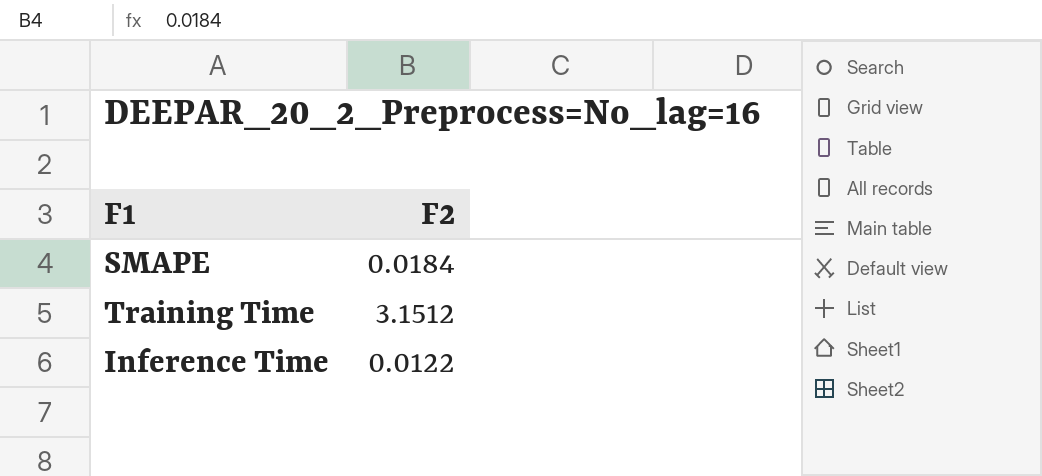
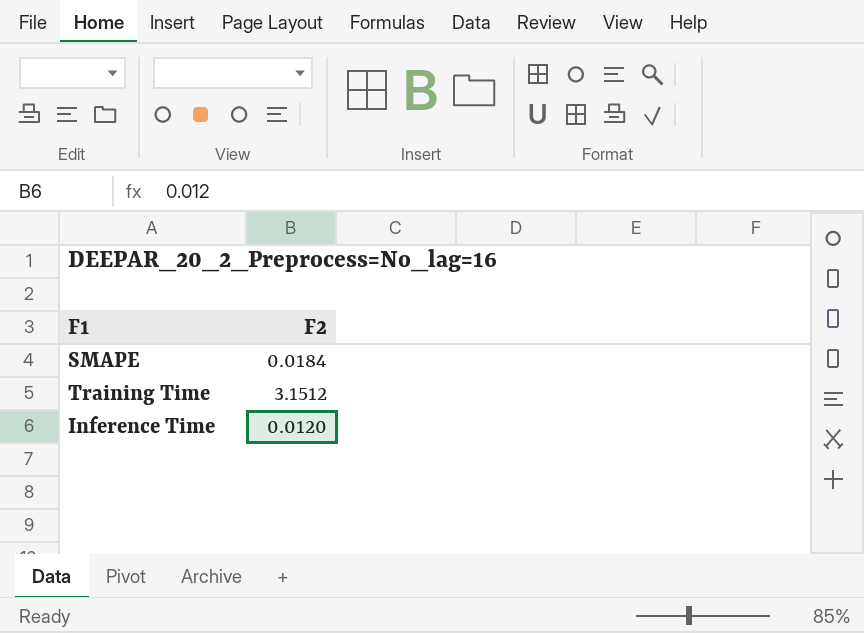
Inference Time | F2: 0.0122 -> 0.0120

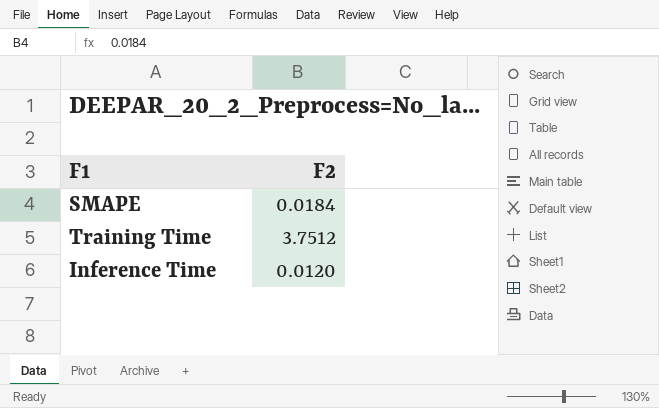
Training Time | F2: 3.1512 -> 3.7512

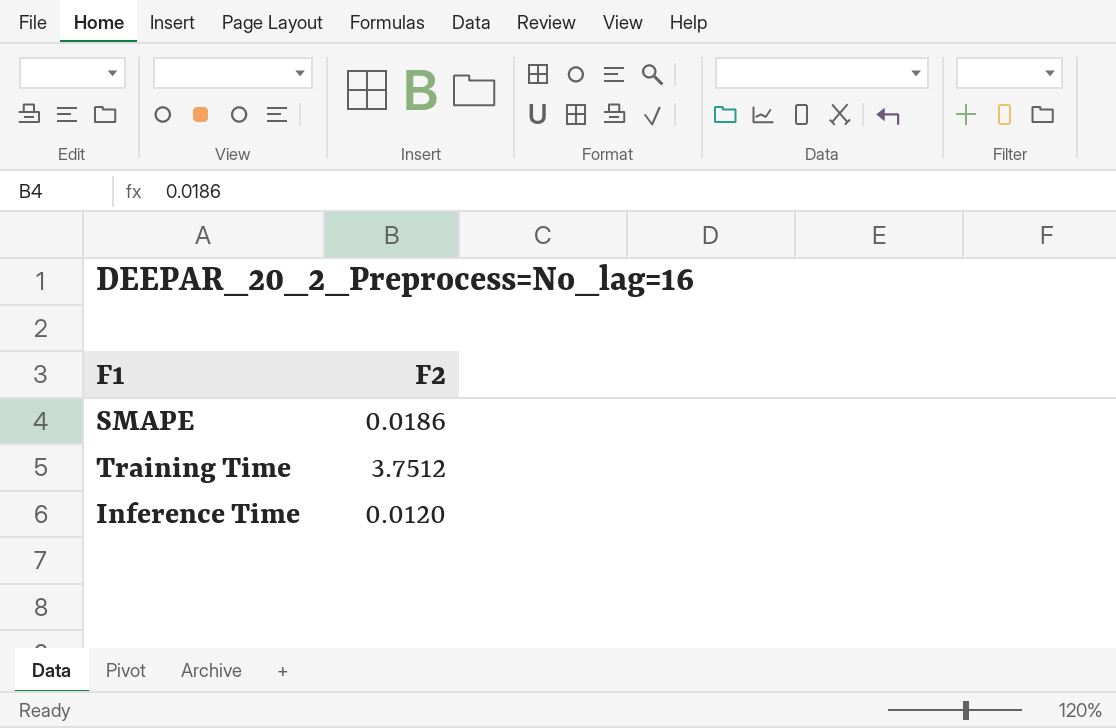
SMAPE | F2: 0.0184 -> 0.0186

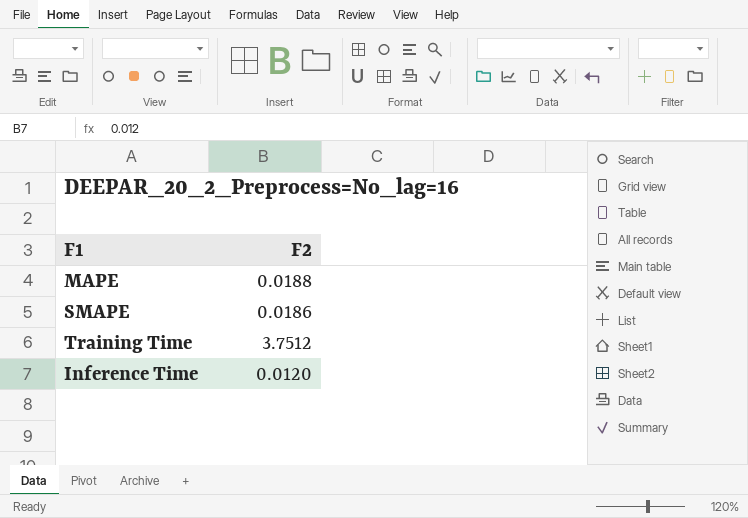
row MAPE: none -> 0.0188

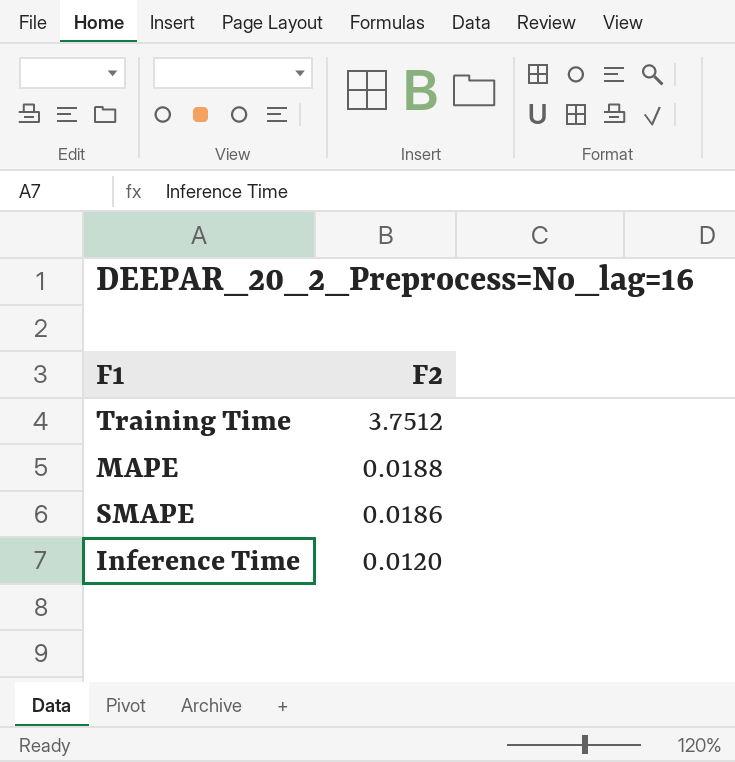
row order: none -> F2 descending

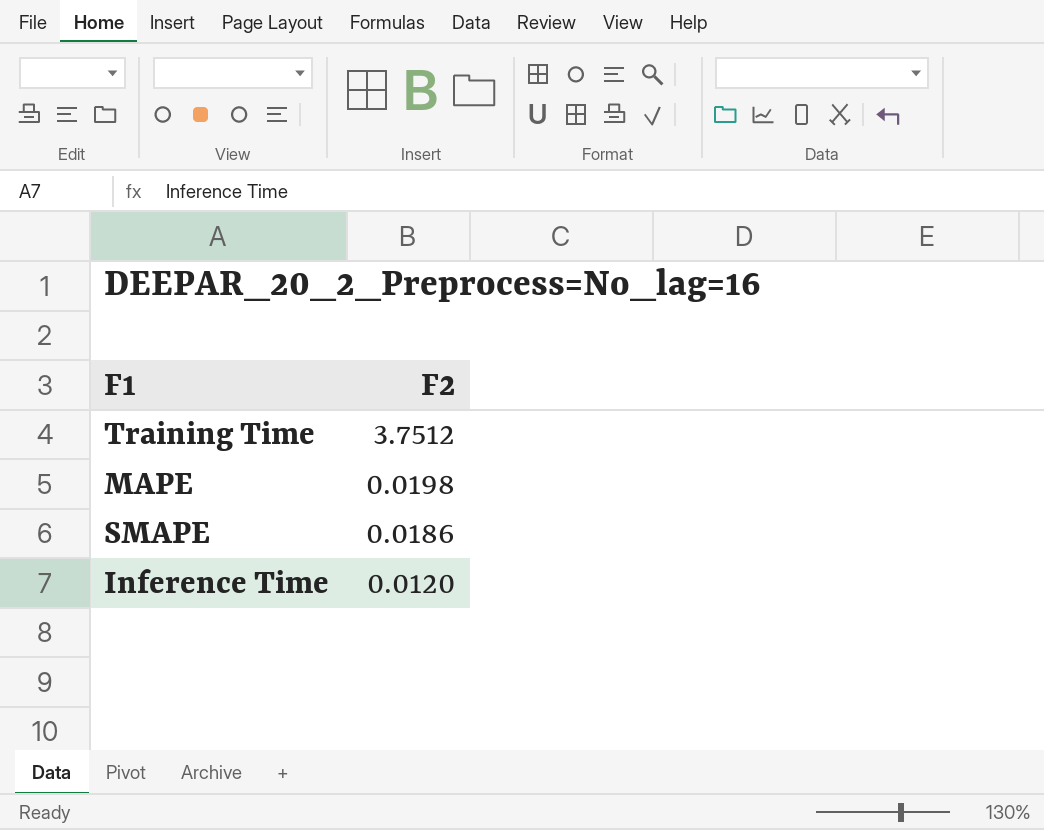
MAPE | F2: 0.0188 -> 0.0198

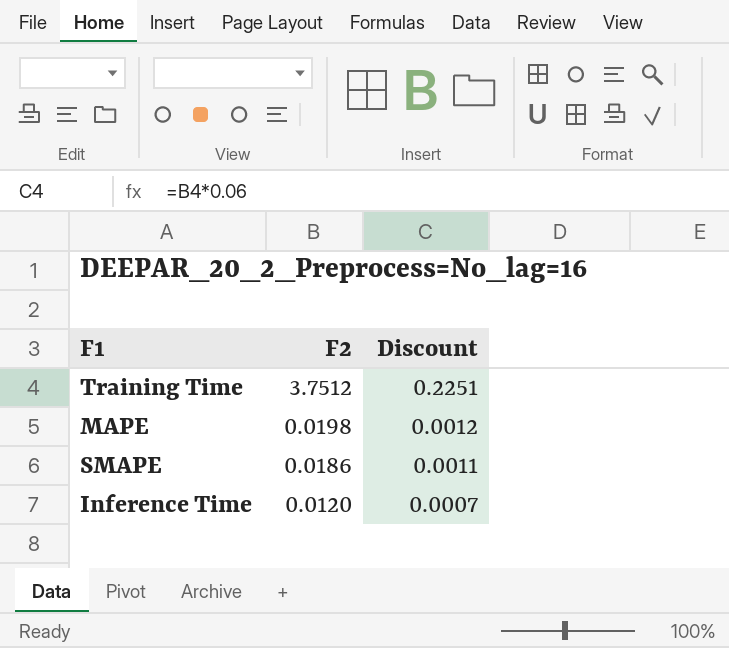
column Discount | formula: none -> [F2] * 0.06

